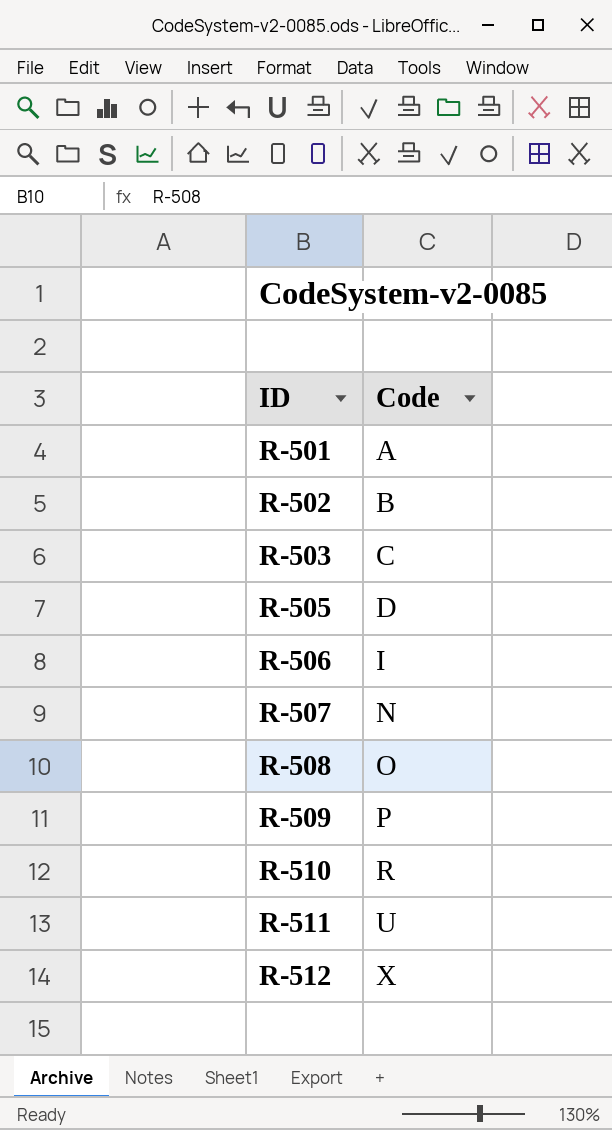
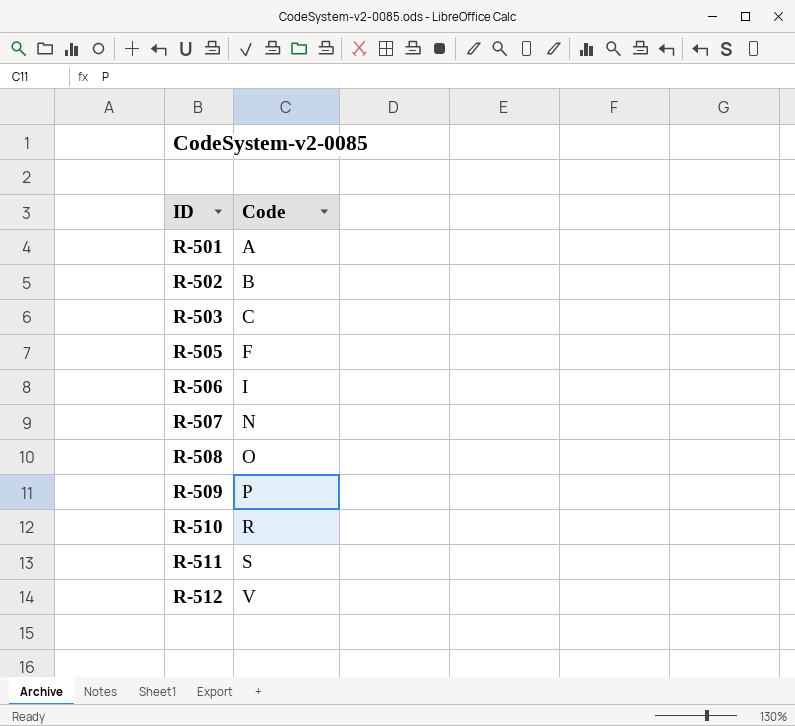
R-505 | Code: D -> F
R-511 | Code: U -> S
R-512 | Code: X -> V

